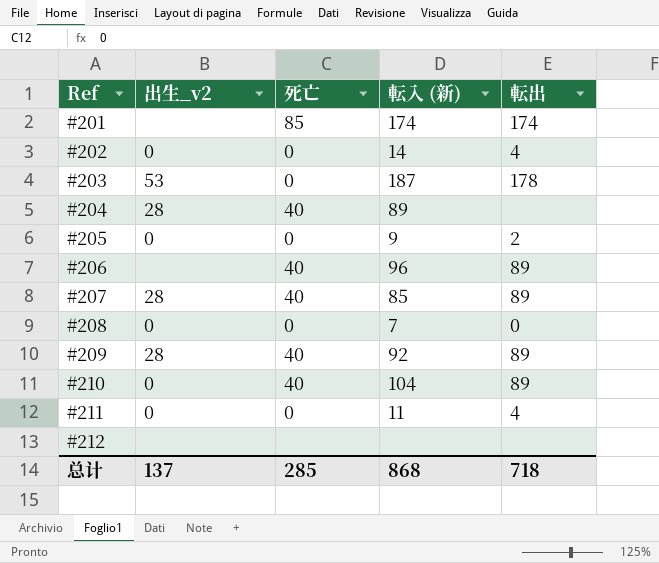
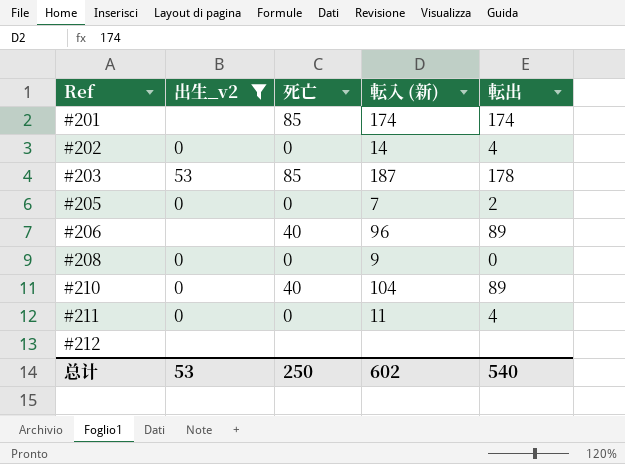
filter: none -> 出生_v2 != 28
#203 | 死亡: 0 -> 85
#205 | 転入 (新): 9 -> 7
#208 | 転入 (新): 7 -> 9
总计 | 出生_v2: 137 -> 53
总计 | 死亡: 285 -> 250
总计 | 転入 (新): 868 -> 602
总计 | 転出: 718 -> 540

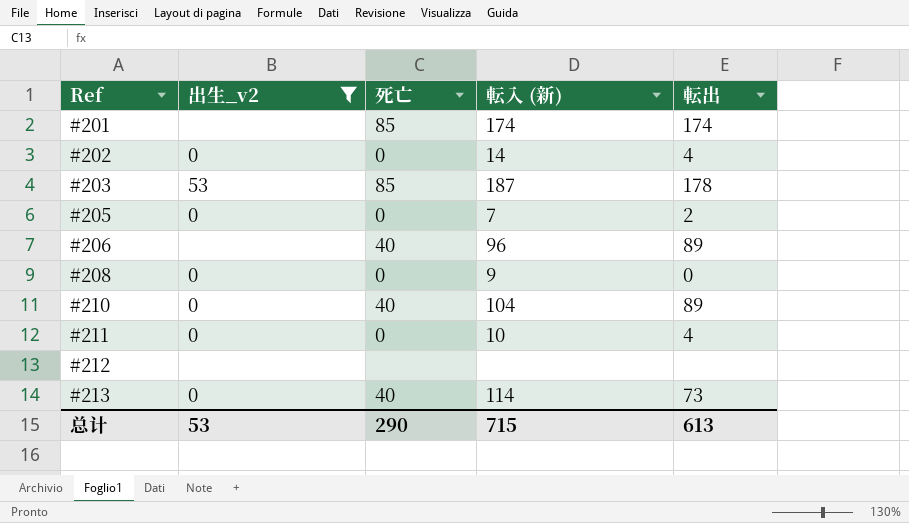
#211 | 転入 (新): 11 -> 10
row #213: none -> 0 | 40 | 114 | 73
总计 | 死亡: 250 -> 290
总计 | 転入 (新): 602 -> 715
总计 | 転出: 540 -> 613

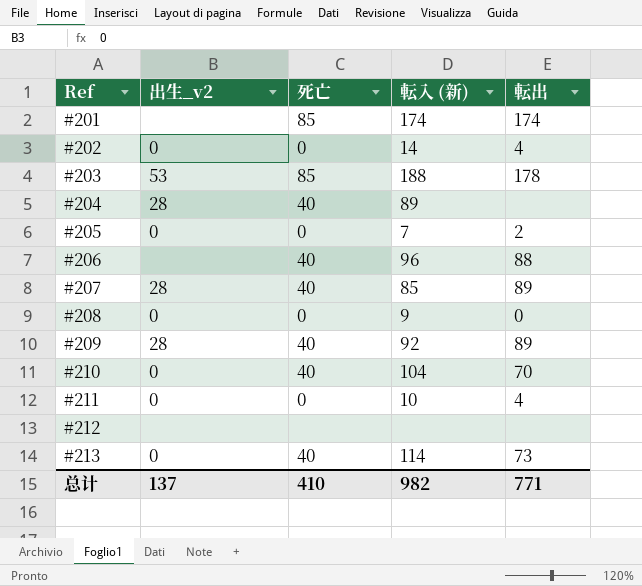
filter: 出生_v2 != 28 -> none
#203 | 転入 (新): 187 -> 188
#206 | 転出: 89 -> 88
#210 | 転出: 89 -> 70
总计 | 出生_v2: 53 -> 137
总计 | 死亡: 290 -> 410
总计 | 転入 (新): 715 -> 982
总计 | 転出: 613 -> 771

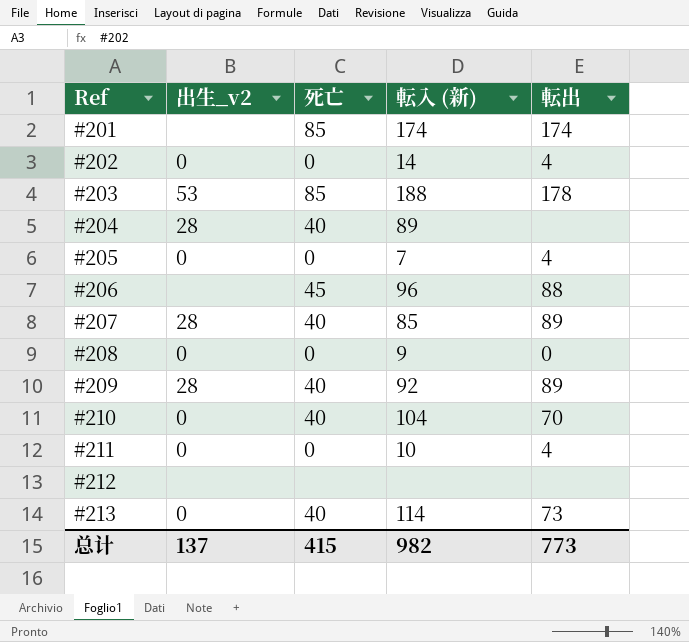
#205 | 転出: 2 -> 4
#206 | 死亡: 40 -> 45
总计 | 死亡: 410 -> 415
总计 | 転出: 771 -> 773

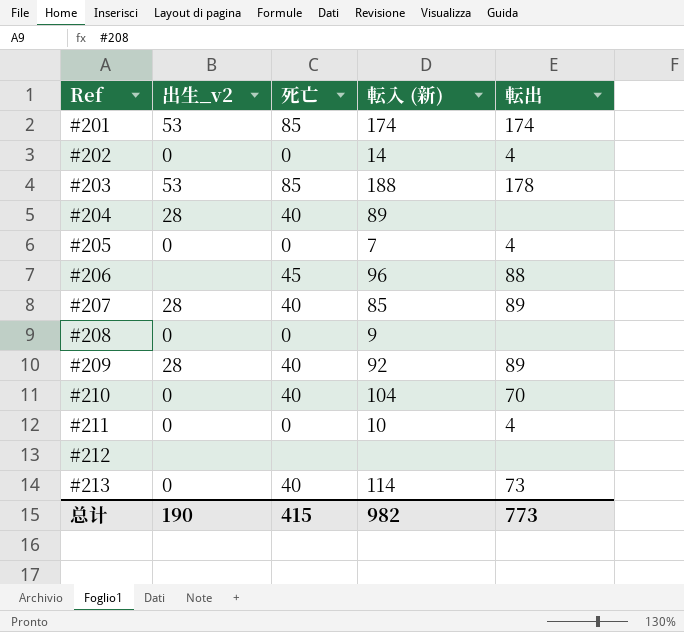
#201 | 出生_v2: none -> 53
#208 | 転出: 0 -> none
总计 | 出生_v2: 137 -> 190

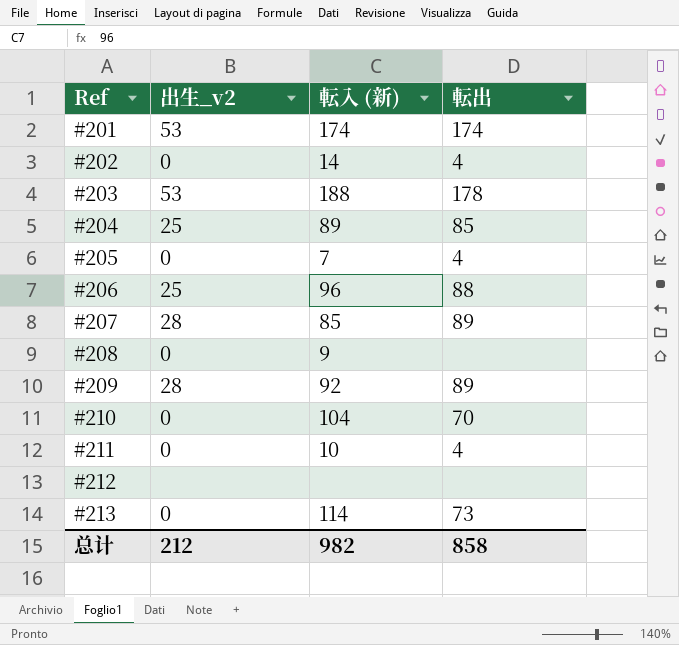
column 死亡 | position: 3 -> none
#204 | 出生_v2: 28 -> 25
#204 | 転出: none -> 85
#206 | 出生_v2: none -> 25
总计 | 出生_v2: 190 -> 212
总计 | 転出: 773 -> 858

